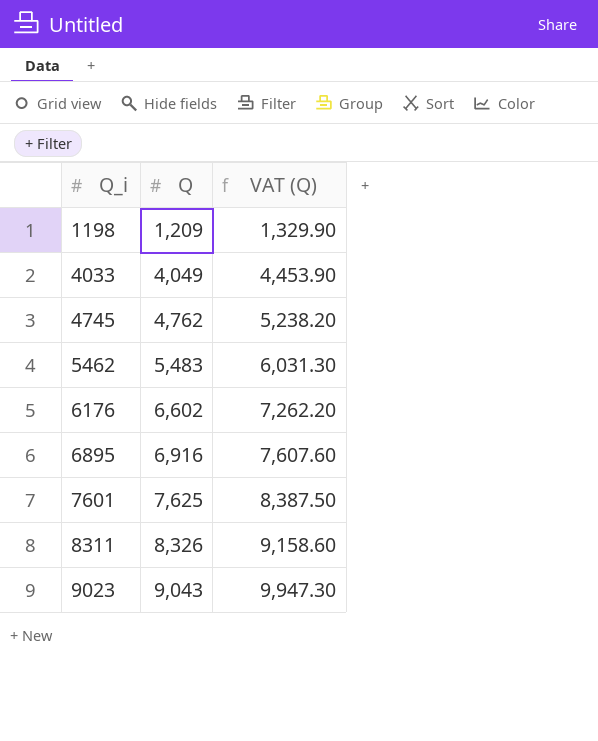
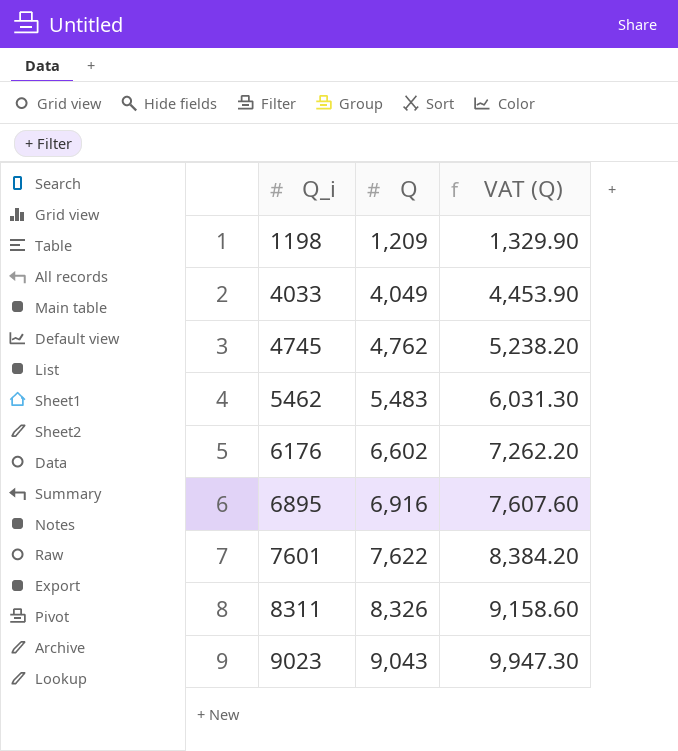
7601 | Q: 7,625 -> 7,622
7601 | VAT (Q): 8,387.50 -> 8,384.20

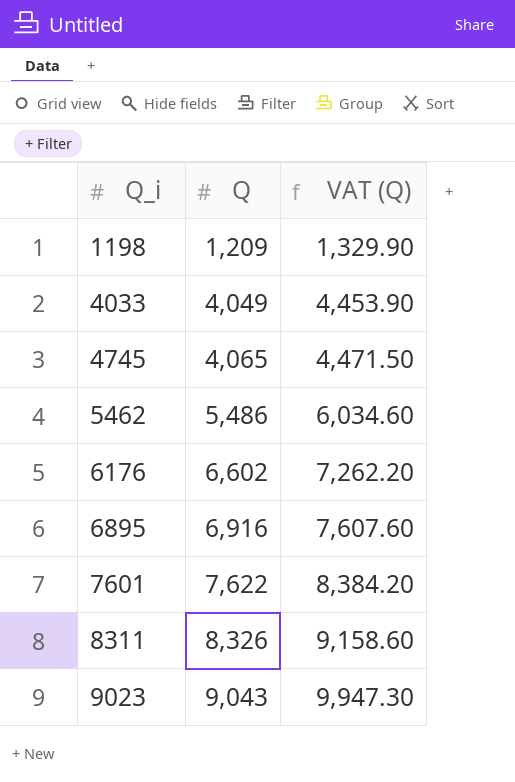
4745 | Q: 4,762 -> 4,065
4745 | VAT (Q): 5,238.20 -> 4,471.50
5462 | Q: 5,483 -> 5,486
5462 | VAT (Q): 6,031.30 -> 6,034.60

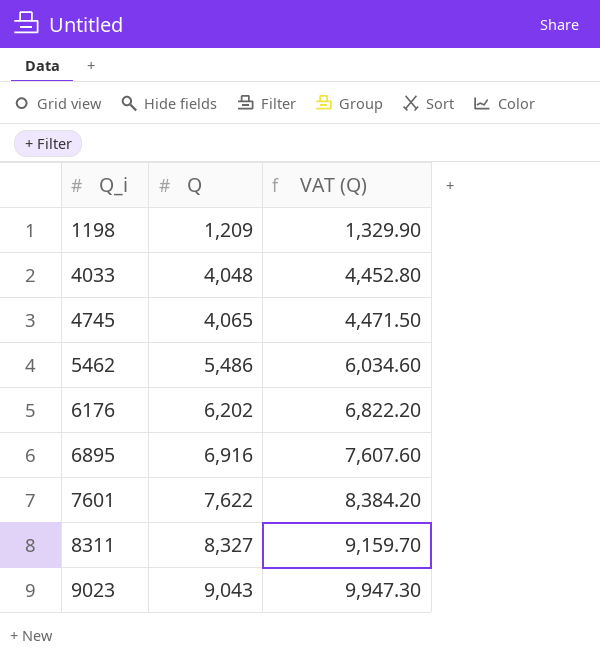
4033 | Q: 4,049 -> 4,048
4033 | VAT (Q): 4,453.90 -> 4,452.80
6176 | Q: 6,602 -> 6,202
6176 | VAT (Q): 7,262.20 -> 6,822.20
8311 | Q: 8,326 -> 8,327
8311 | VAT (Q): 9,158.60 -> 9,159.70

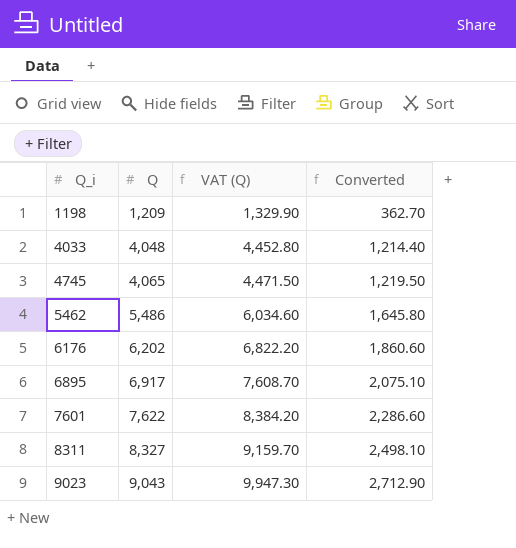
column Converted | formula: none -> [Q] * 0.3
6895 | Q: 6,916 -> 6,917
6895 | VAT (Q): 7,607.60 -> 7,608.70

